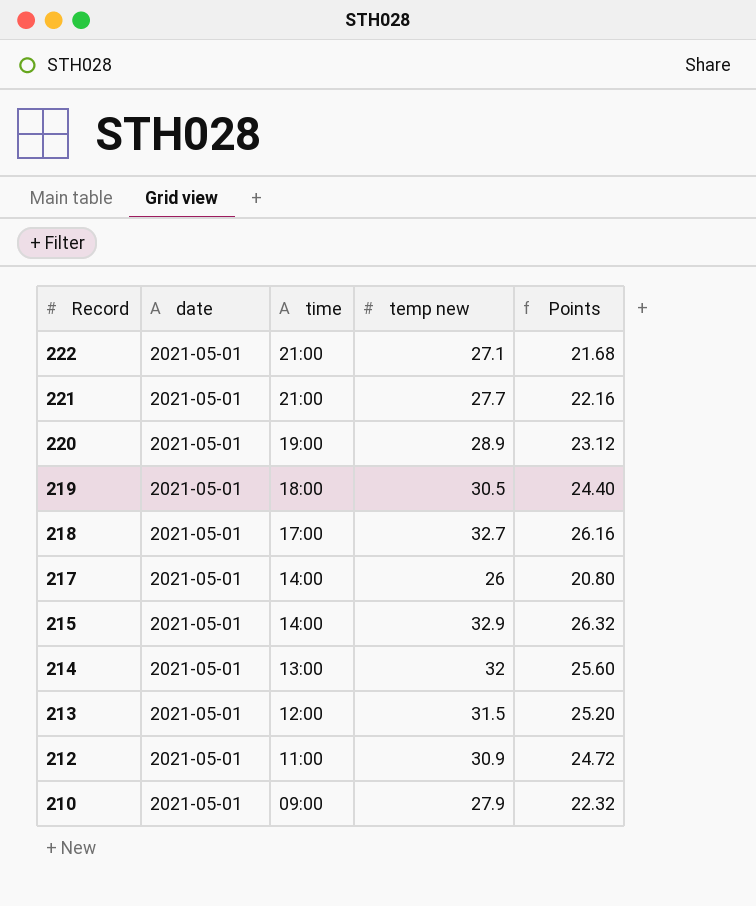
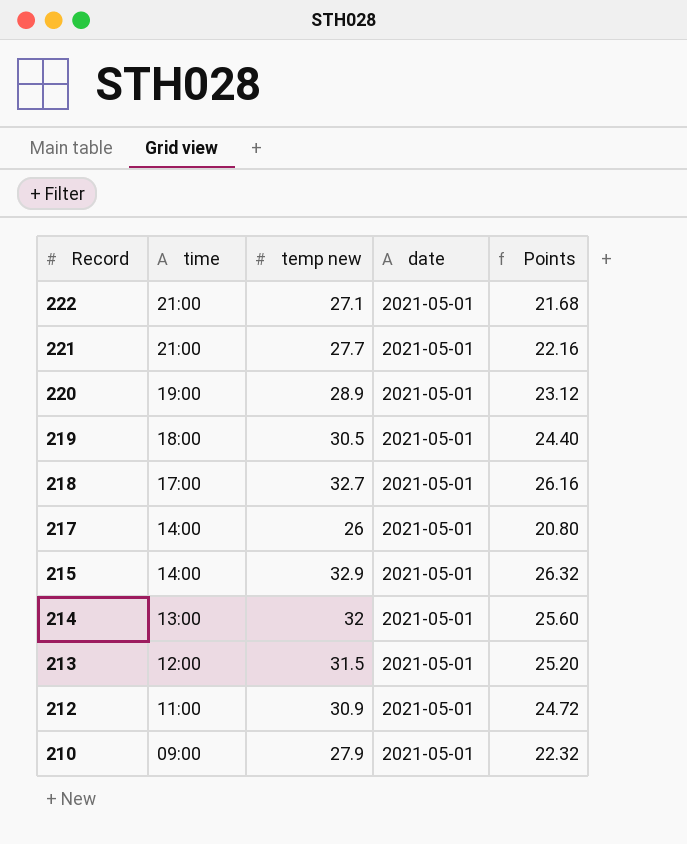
column date | position: 2 -> 4

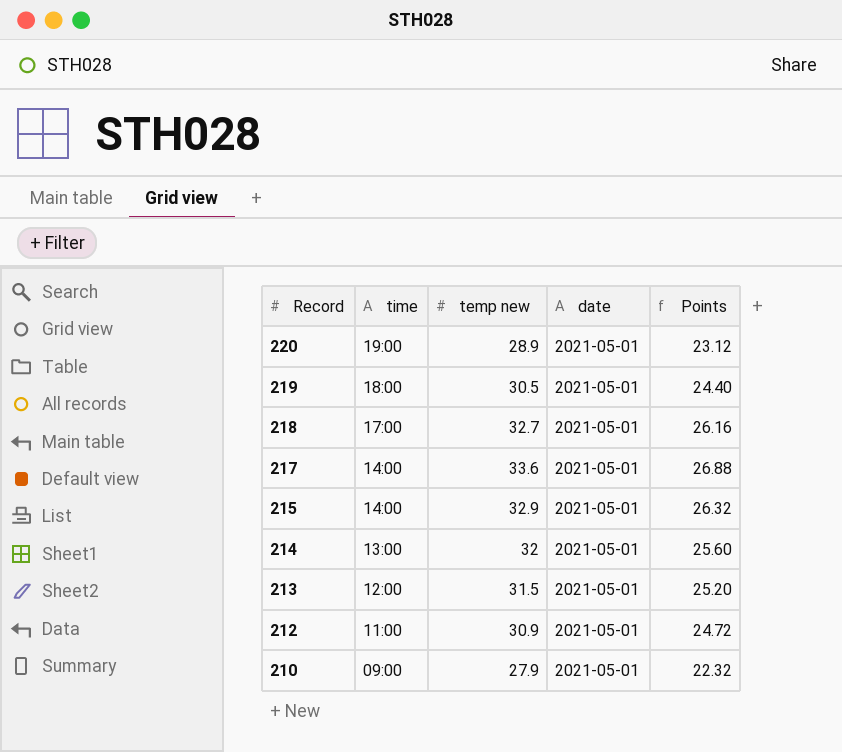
row 222: 21:00 | 27.1 | 2021-05-01 | 21.68 -> none
row 221: 21:00 | 27.7 | 2021-05-01 | 22.16 -> none
217 | temp new: 26 -> 33.6
217 | Points: 20.80 -> 26.88

